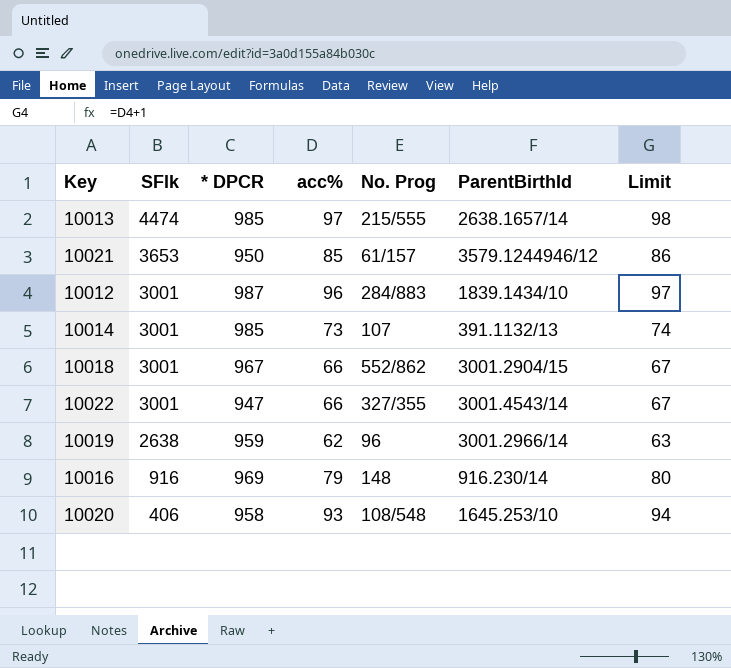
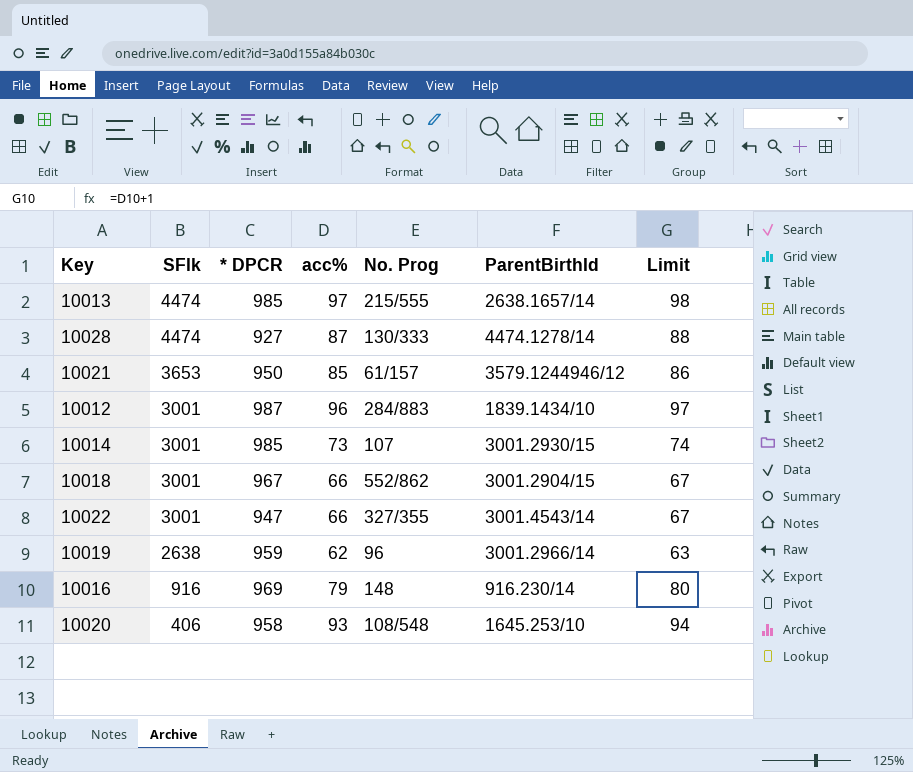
row 10028: none -> 4474 | 927 | 87 | 130/333 | 4474.1278/14 | 88
10014 | ParentBirthId: 391.1132/13 -> 3001.2930/15

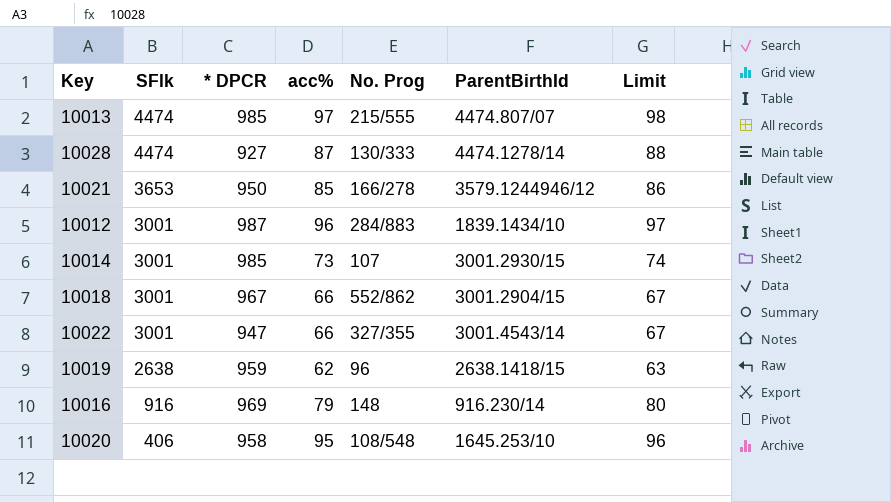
10013 | ParentBirthId: 2638.1657/14 -> 4474.807/07
10021 | No. Prog: 61/157 -> 166/278
10019 | ParentBirthId: 3001.2966/14 -> 2638.1418/15
10020 | acc%: 93 -> 95
10020 | Limit: 94 -> 96

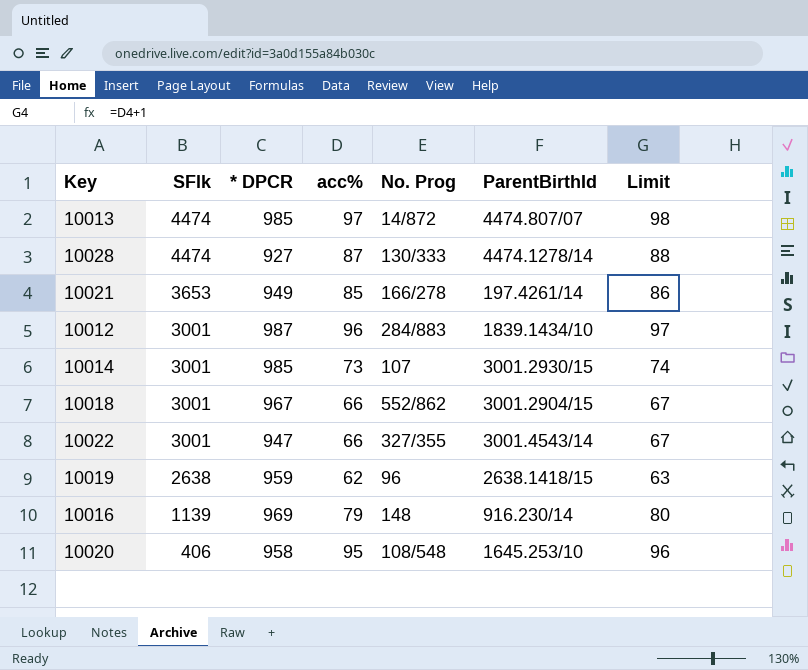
10013 | No. Prog: 215/555 -> 14/872
10021 | * DPCR: 950 -> 949
10021 | ParentBirthId: 3579.1244946/12 -> 197.4261/14
10016 | SFlk: 916 -> 1139

